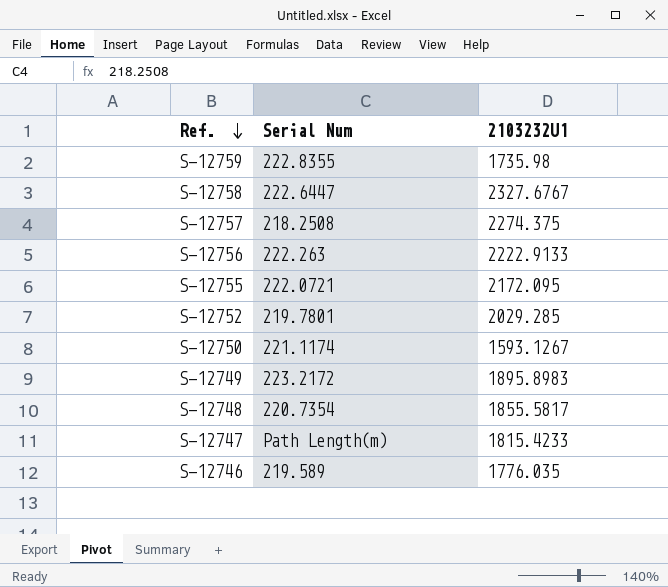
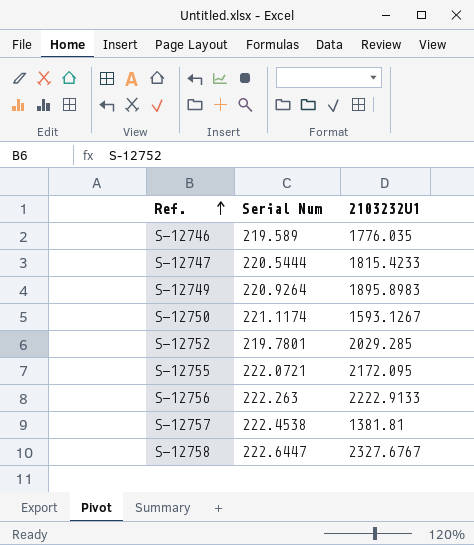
row order: Ref. descending -> Ref. ascending
row S-12759: 222.8355 | 1735.98 -> none
row S-12748: 220.7354 | 1855.5817 -> none
S-12747 | Serial Num: Path Length(m) -> 220.5444
S-12749 | Serial Num: 223.2172 -> 220.9264
S-12757 | Serial Num: 218.2508 -> 222.4538
S-12757 | 2103232U1: 2274.375 -> 1381.81

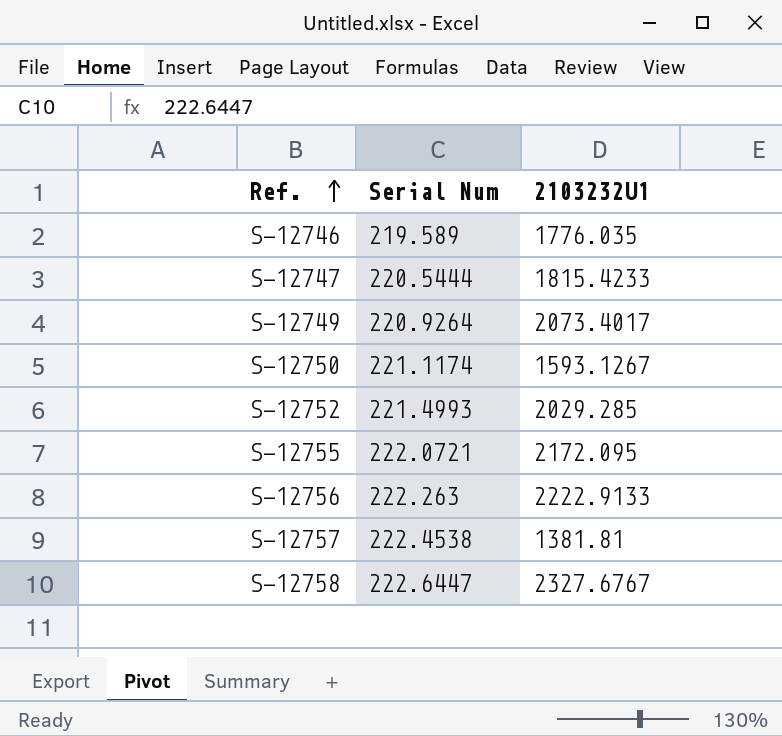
S-12749 | 2103232U1: 1895.8983 -> 2073.4017
S-12752 | Serial Num: 219.7801 -> 221.4993

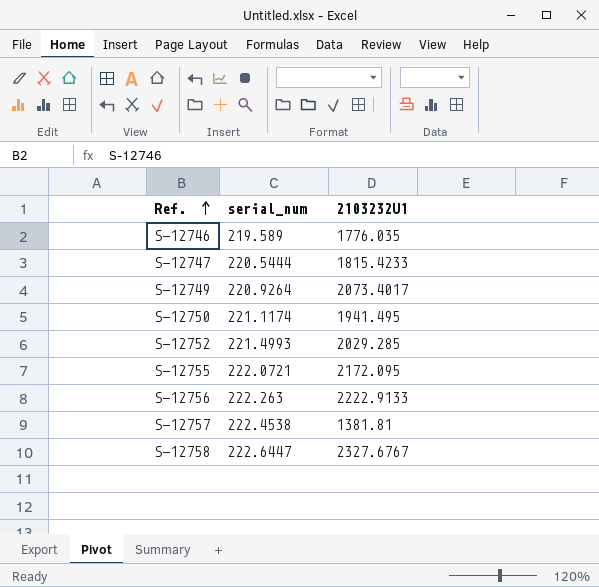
column name: Serial Num -> serial_num
S-12750 | 2103232U1: 1593.1267 -> 1941.495

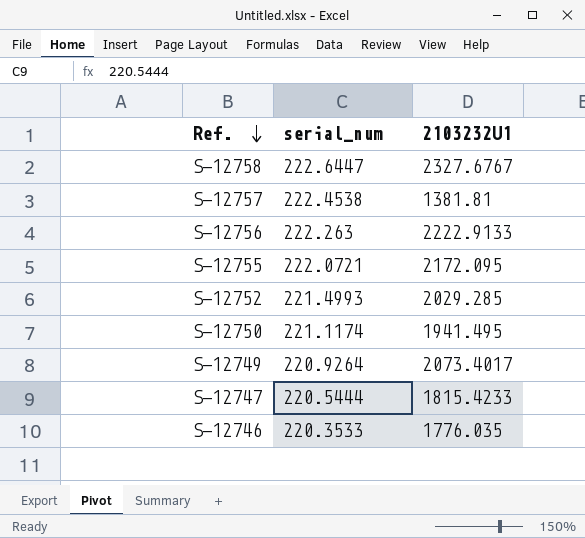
row order: Ref. ascending -> Ref. descending
S-12746 | serial_num: 219.589 -> 220.3533

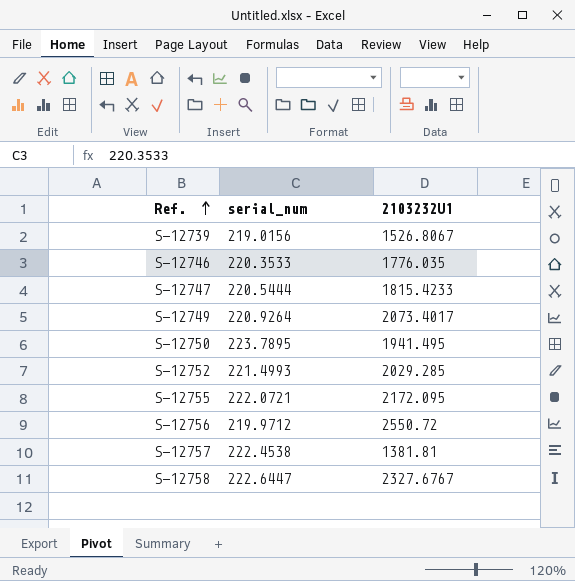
row order: Ref. descending -> Ref. ascending
row S-12739: none -> 219.0156 | 1526.8067
S-12750 | serial_num: 221.1174 -> 223.7895
S-12756 | serial_num: 222.263 -> 219.9712
S-12756 | 2103232U1: 2222.9133 -> 2550.72

